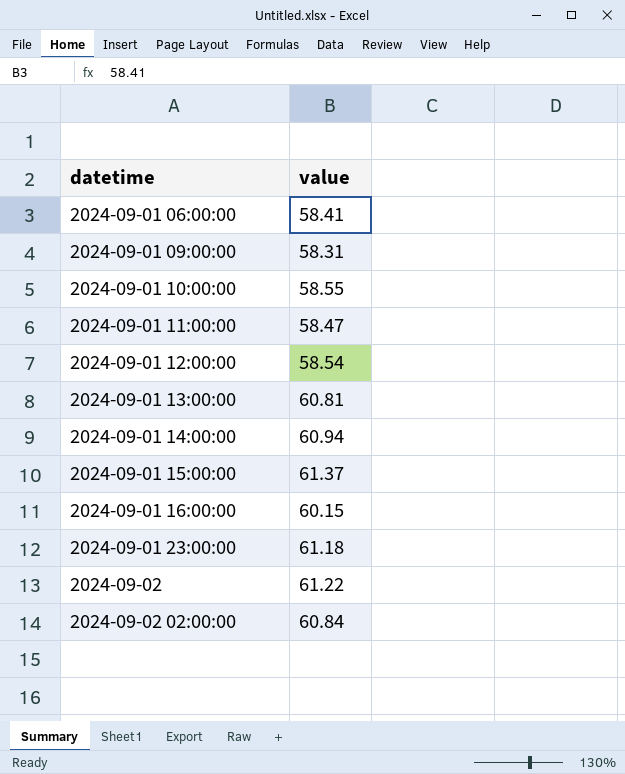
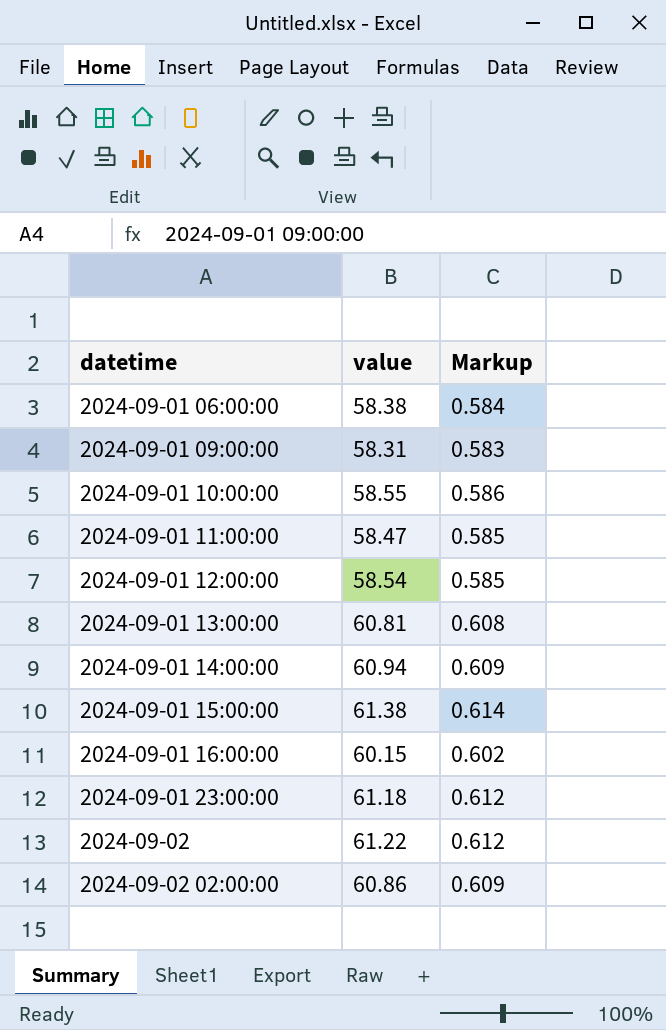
column Markup | formula: none -> [value] * 0.01
2024-09-01 06:00:00 | value: 58.41 -> 58.38
2024-09-01 15:00:00 | value: 61.37 -> 61.38
2024-09-02 02:00:00 | value: 60.84 -> 60.86

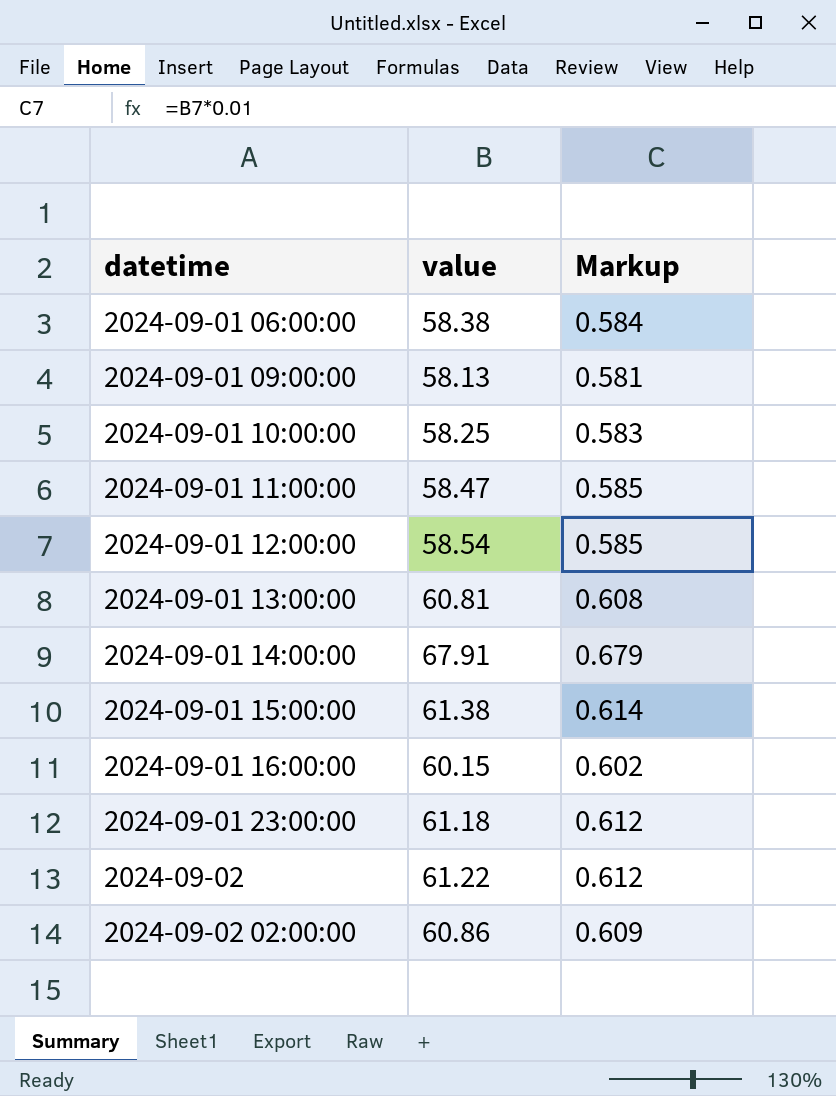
2024-09-01 09:00:00 | value: 58.31 -> 58.13
2024-09-01 09:00:00 | Markup: 0.583 -> 0.581
2024-09-01 10:00:00 | value: 58.55 -> 58.25
2024-09-01 10:00:00 | Markup: 0.586 -> 0.583
2024-09-01 14:00:00 | value: 60.94 -> 67.91
2024-09-01 14:00:00 | Markup: 0.609 -> 0.679

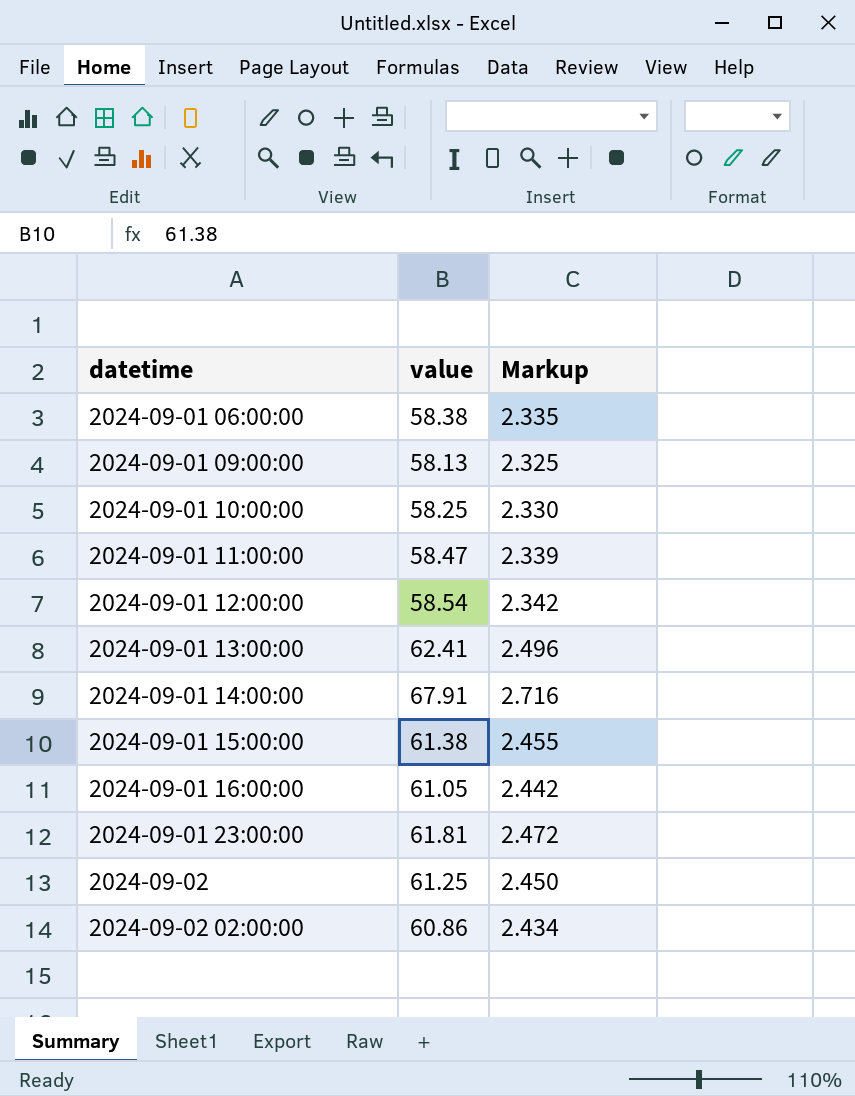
column Markup | formula: [value] * 0.01 -> [value] * 0.04
2024-09-01 13:00:00 | value: 60.81 -> 62.41
2024-09-01 16:00:00 | value: 60.15 -> 61.05
2024-09-01 23:00:00 | value: 61.18 -> 61.81
2024-09-02 | value: 61.22 -> 61.25

